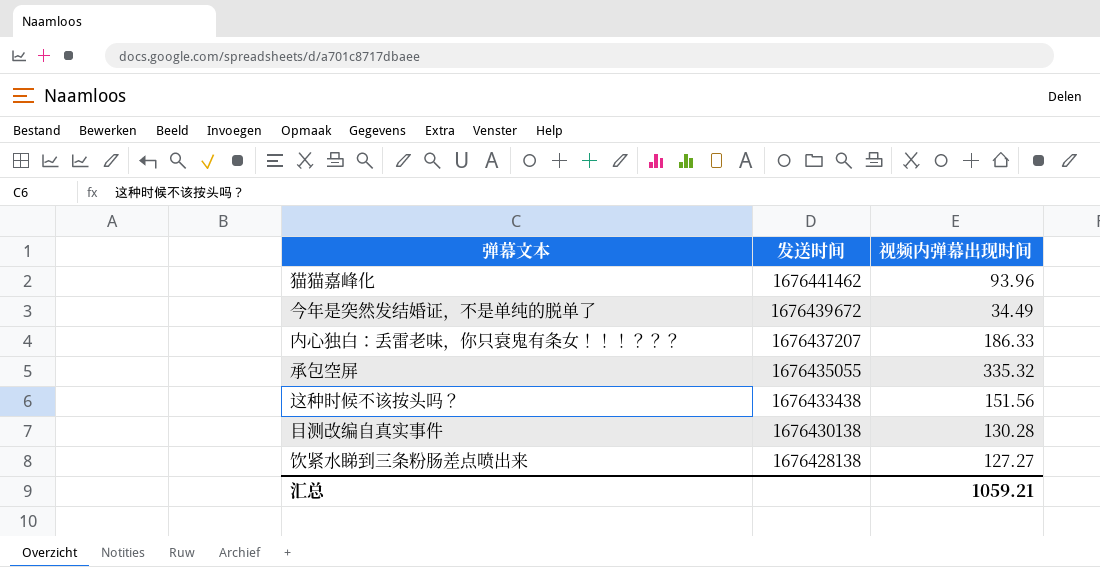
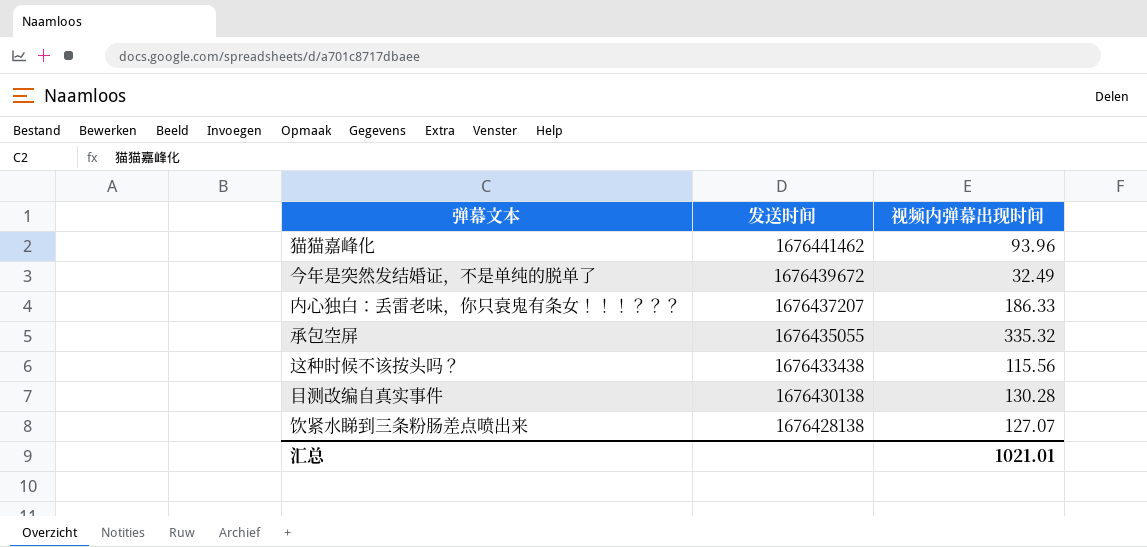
今年是突然发结婚证，不是单纯的脱单了 | 视频内弹幕出现时间: 34.49 -> 32.49
这种时候不该按头吗？ | 视频内弹幕出现时间: 151.56 -> 115.56
饮紧水睇到三条粉肠差点喷出来 | 视频内弹幕出现时间: 127.27 -> 127.07
汇总 | 视频内弹幕出现时间: 1059.21 -> 1021.01

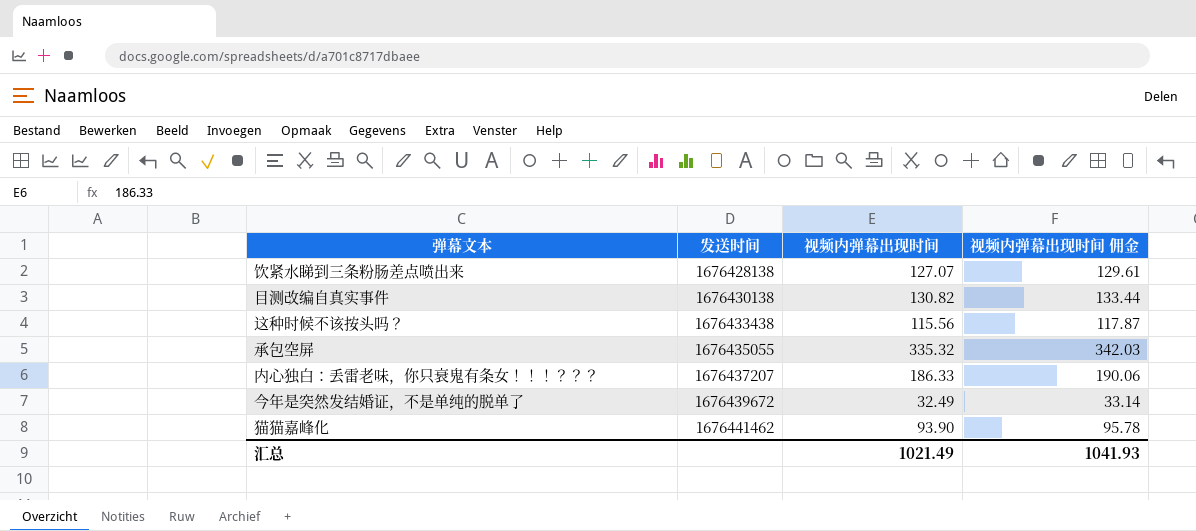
row order: 发送时间 descending -> 发送时间 ascending
column 视频内弹幕出现时间 佣金 | formula: none -> [视频内弹幕出现时间] * 1.02
目测改编自真实事件 | 视频内弹幕出现时间: 130.28 -> 130.82
猫猫嘉峰化 | 视频内弹幕出现时间: 93.96 -> 93.90
汇总 | 视频内弹幕出现时间: 1021.01 -> 1021.49

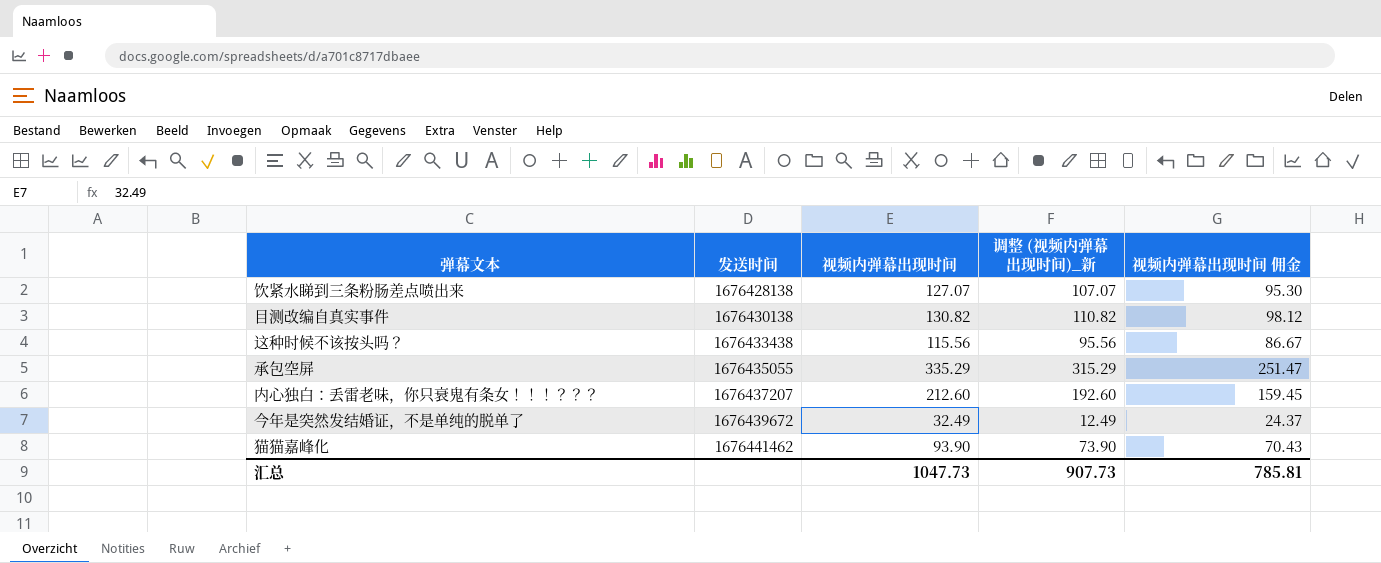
column 调整 (视频内弹幕出现时间)_新 | formula: none -> [视频内弹幕出现时间] - 20
column 视频内弹幕出现时间 佣金 | formula: [视频内弹幕出现时间] * 1.02 -> [视频内弹幕出现时间] * 0.75
承包空屏 | 视频内弹幕出现时间: 335.32 -> 335.29
内心独白：丢雷老味，你只衰鬼有条女！！！？？？ | 视频内弹幕出现时间: 186.33 -> 212.60
汇总 | 视频内弹幕出现时间: 1021.49 -> 1047.73
汇总 | 视频内弹幕出现时间 佣金: 1041.93 -> 785.81

